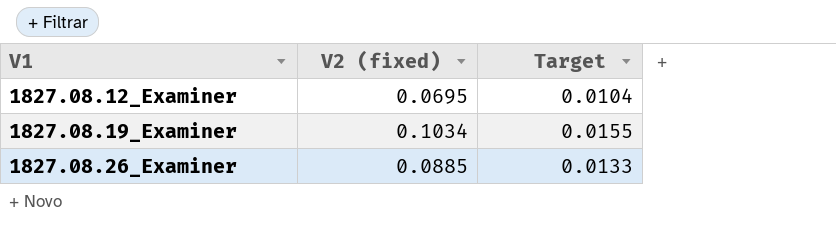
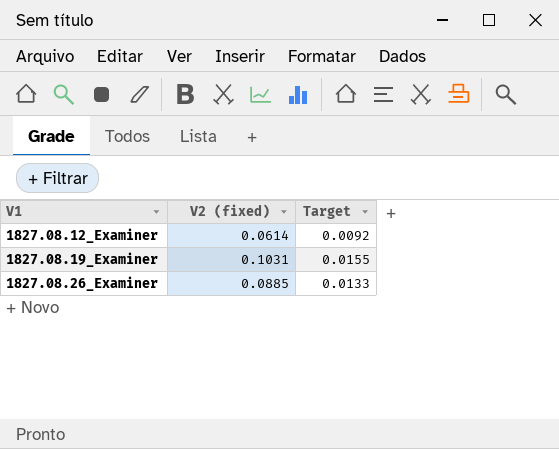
1827.08.12_Examiner | V2 (fixed): 0.0695 -> 0.0614
1827.08.12_Examiner | Target: 0.0104 -> 0.0092
1827.08.19_Examiner | V2 (fixed): 0.1034 -> 0.1031

